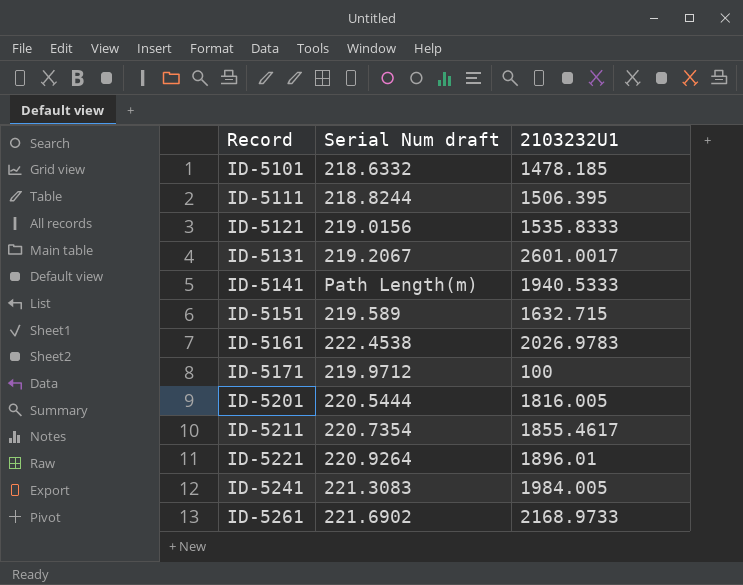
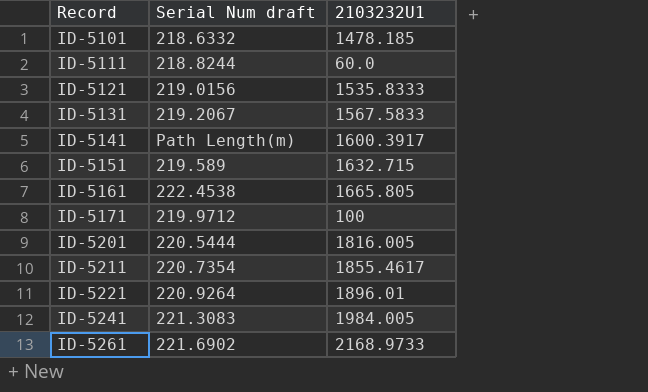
ID-5111 | 2103232U1: 1506.395 -> 60.0
ID-5131 | 2103232U1: 2601.0017 -> 1567.5833
ID-5141 | 2103232U1: 1940.5333 -> 1600.3917
ID-5161 | 2103232U1: 2026.9783 -> 1665.805

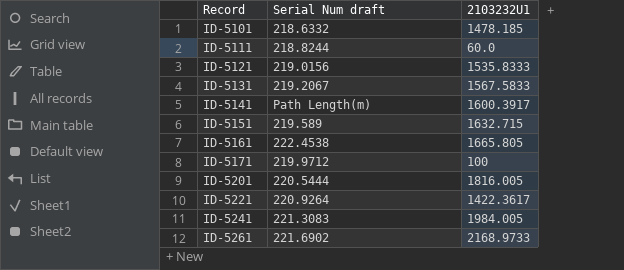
row ID-5211: 220.7354 | 1855.4617 -> none
ID-5221 | 2103232U1: 1896.01 -> 1422.3617

